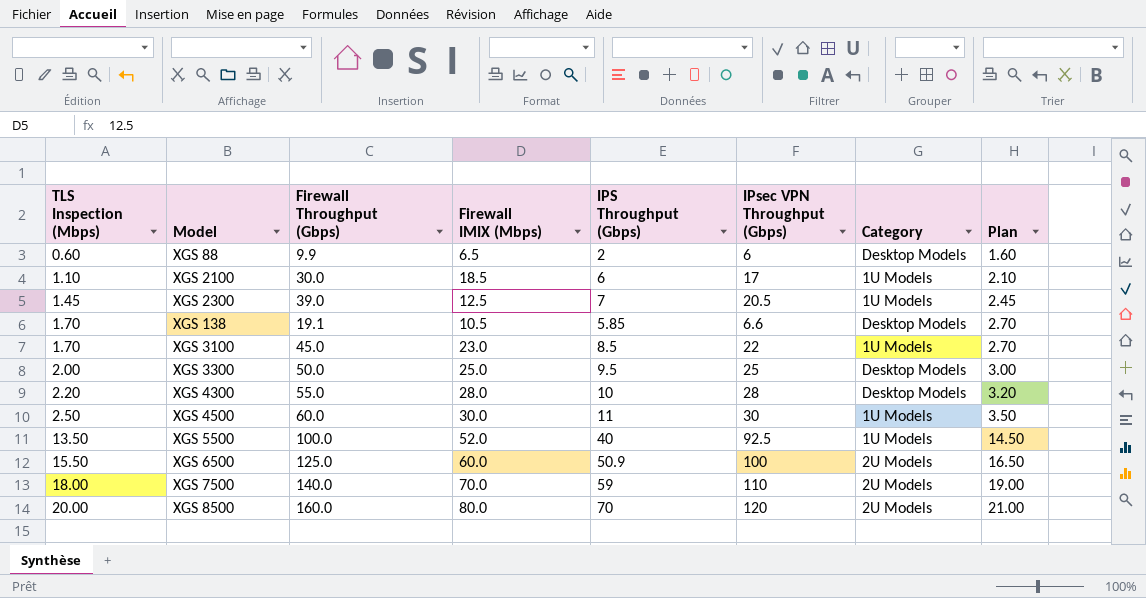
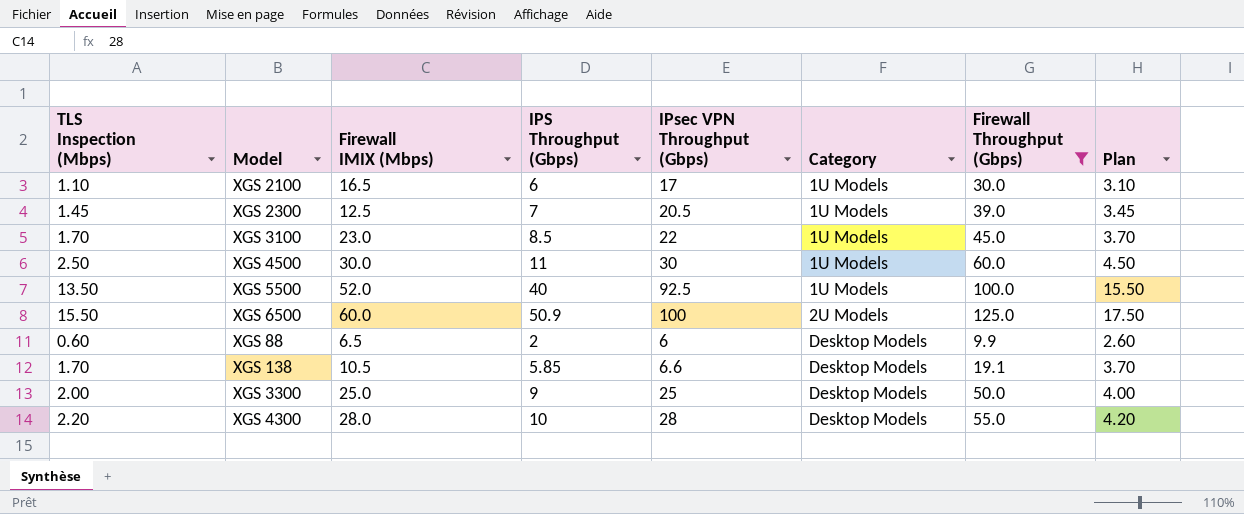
filter: none -> Firewall Throughput (Gbps) <= 125.0
row order: TLS Inspection (Mbps) ascending -> Category ascending
column Firewall Throughput (Gbps) | position: 3 -> 7
column Plan | formula: [TLS Inspection (Mbps)] + 1 -> [TLS Inspection (Mbps)] + 2
XGS 2100 | Firewall IMIX (Mbps): 18.5 -> 16.5
XGS 3300 | IPS Throughput (Gbps): 9.5 -> 9

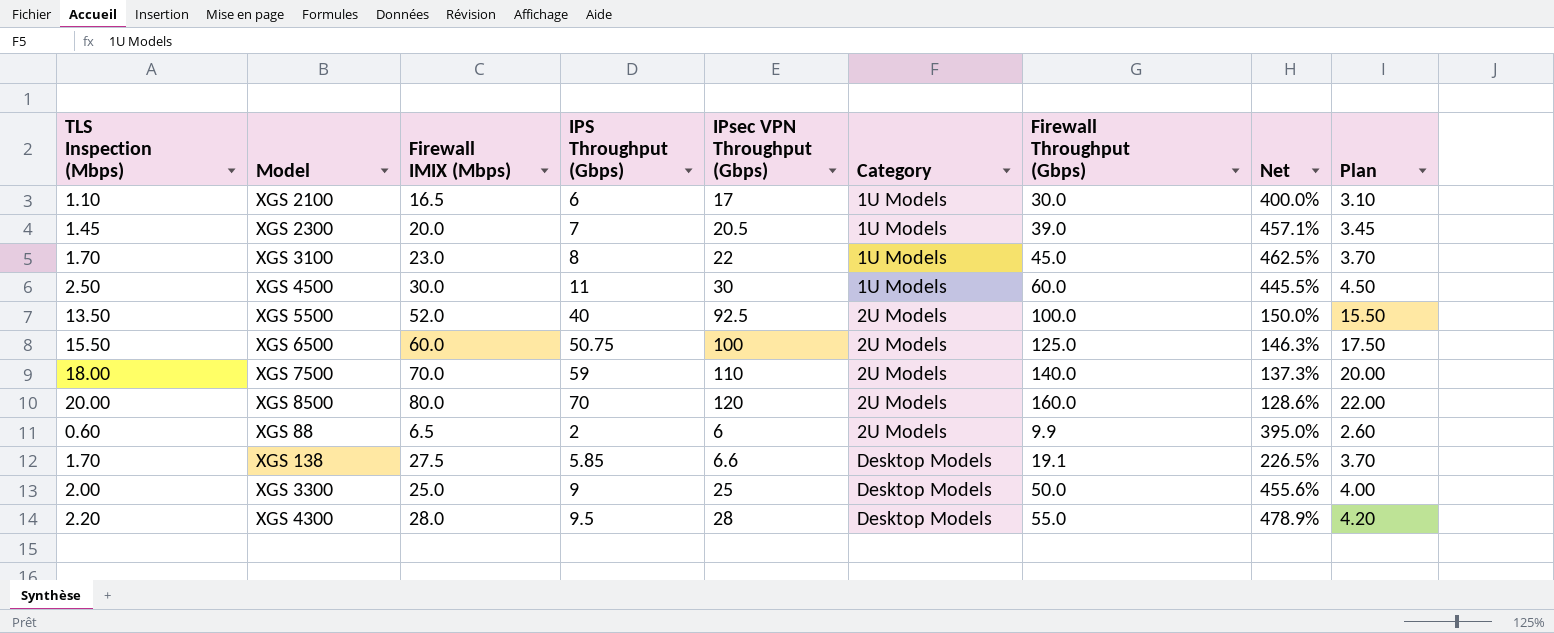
filter: Firewall Throughput (Gbps) <= 125.0 -> none
column Net | formula: none -> ([Firewall Throughput (Gbps)] - [IPS Throughput (Gbps)]) / [IPS Throughput (Gbps)]
XGS 2300 | Firewall IMIX (Mbps): 12.5 -> 20.0
XGS 3100 | IPS Throughput (Gbps): 8.5 -> 8
XGS 5500 | Category: 1U Models -> 2U Models
XGS 6500 | IPS Throughput (Gbps): 50.9 -> 50.75
XGS 88 | Category: Desktop Models -> 2U Models
XGS 138 | Firewall IMIX (Mbps): 10.5 -> 27.5
XGS 4300 | IPS Throughput (Gbps): 10 -> 9.5

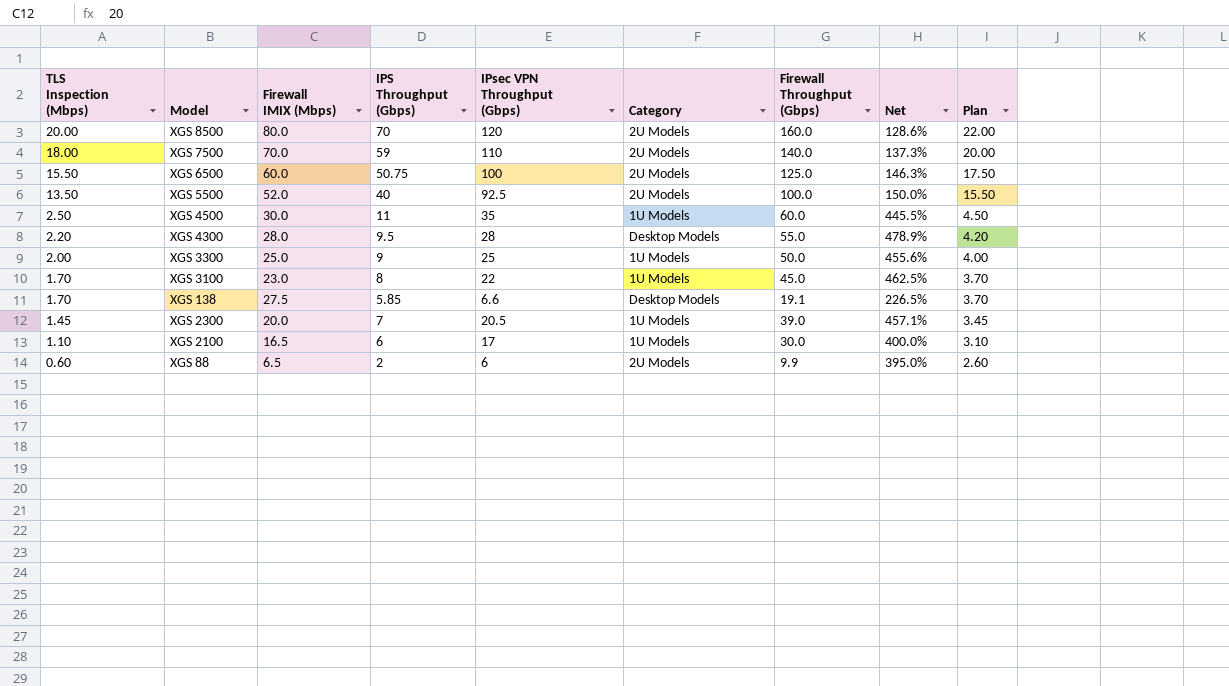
row order: Category ascending -> TLS Inspection (Mbps) descending
XGS 4500 | IPsec VPN Throughput (Gbps): 30 -> 35
XGS 3300 | Category: Desktop Models -> 1U Models

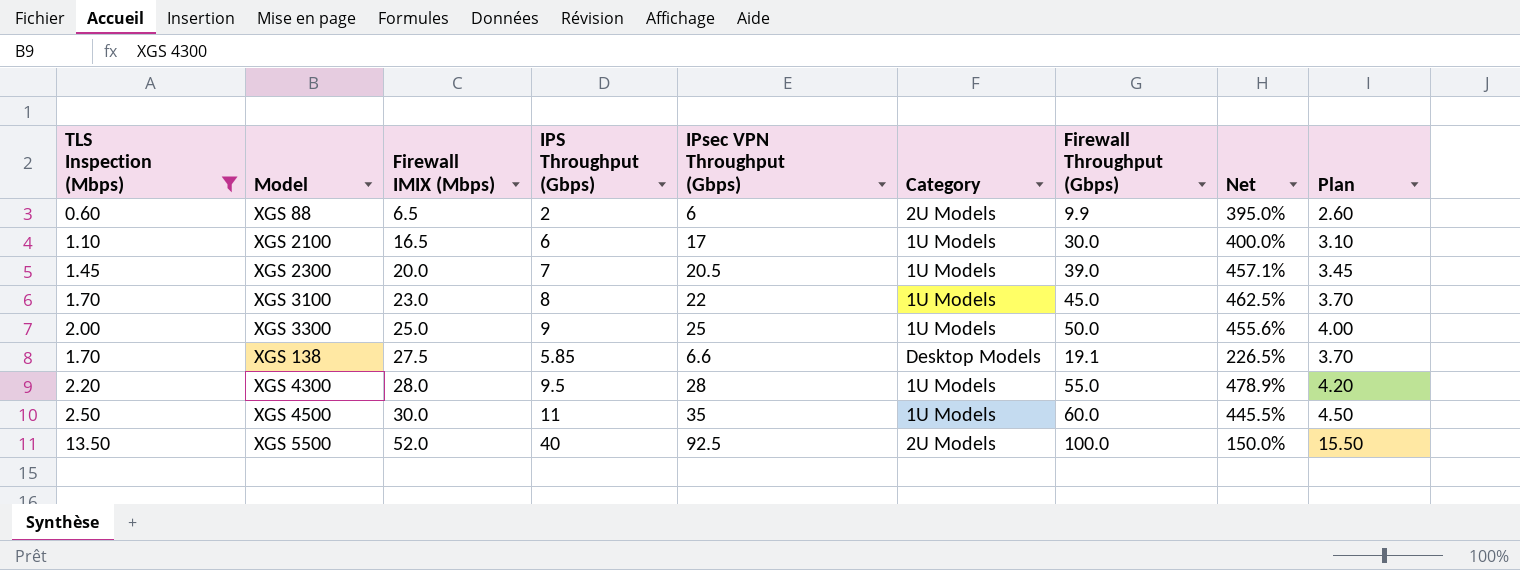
filter: none -> TLS Inspection (Mbps) <= 13.50
row order: TLS Inspection (Mbps) descending -> Firewall IMIX (Mbps) ascending
XGS 4300 | Category: Desktop Models -> 1U Models

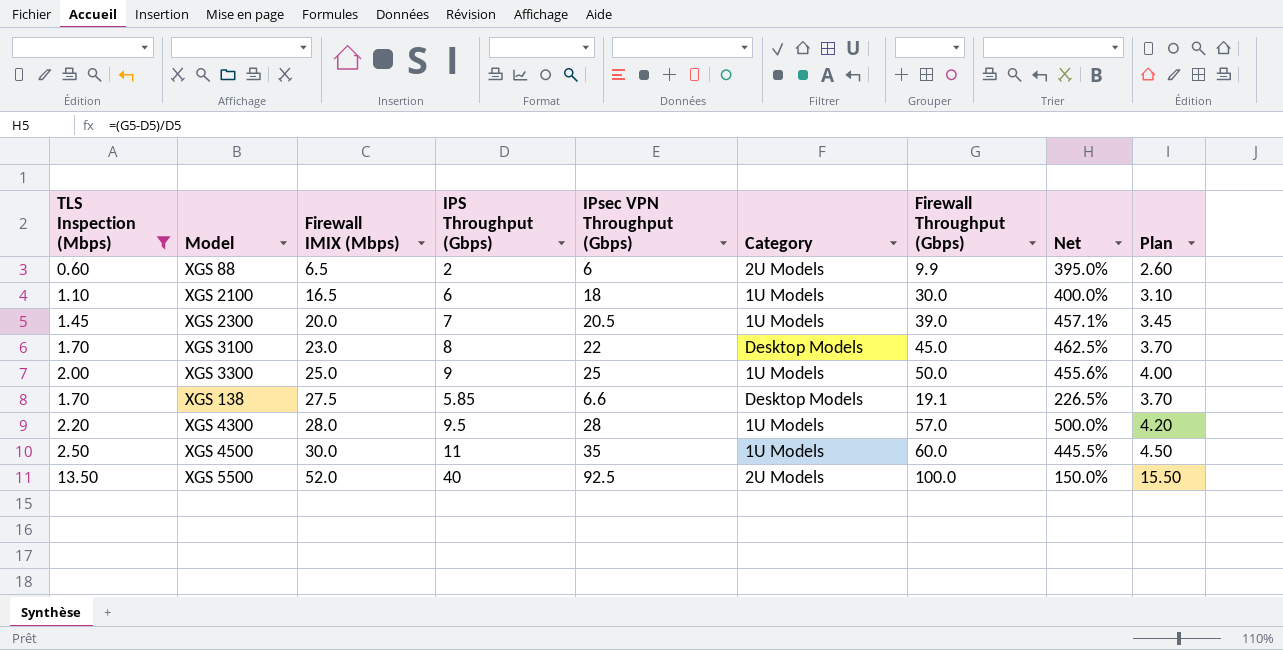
XGS 2100 | IPsec VPN Throughput (Gbps): 17 -> 18
XGS 3100 | Category: 1U Models -> Desktop Models
XGS 4300 | Firewall Throughput (Gbps): 55.0 -> 57.0
XGS 4300 | Net: 478.9% -> 500.0%

